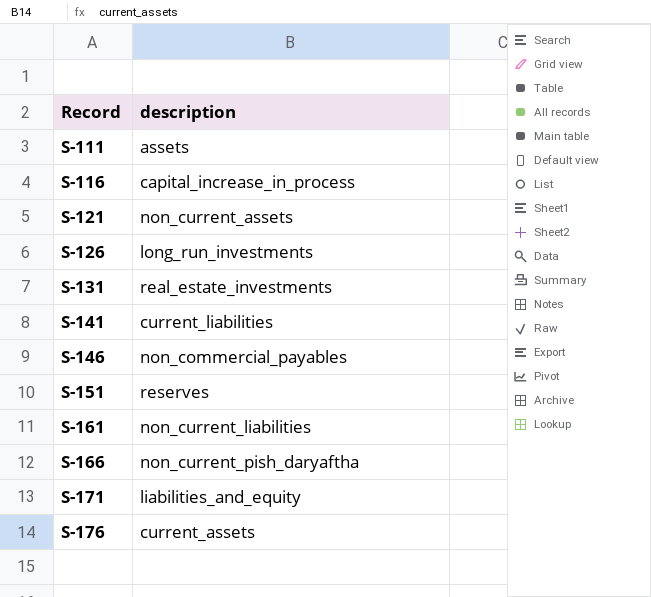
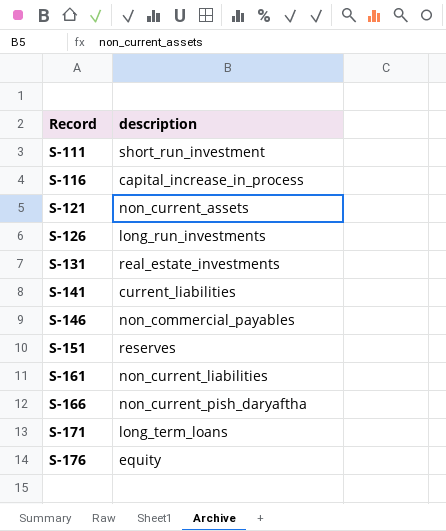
S-111 | description: assets -> short_run_investment
S-171 | description: liabilities_and_equity -> long_term_loans
S-176 | description: current_assets -> equity

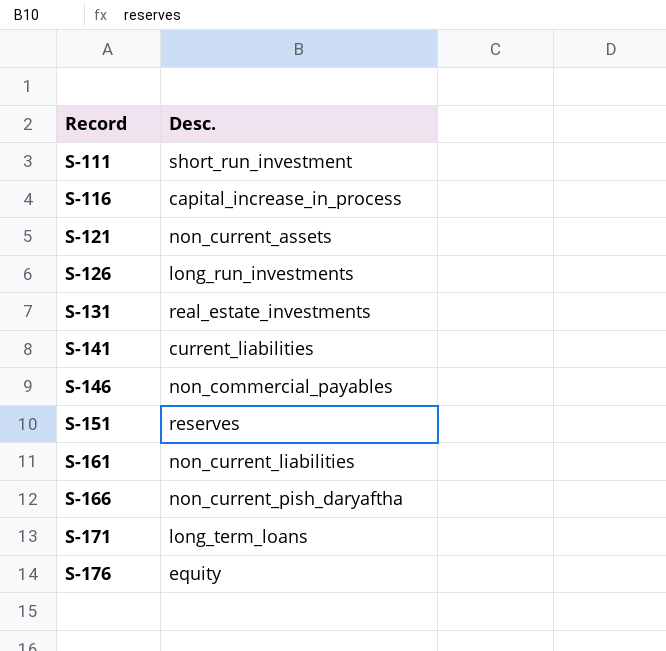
column name: description -> Desc.

